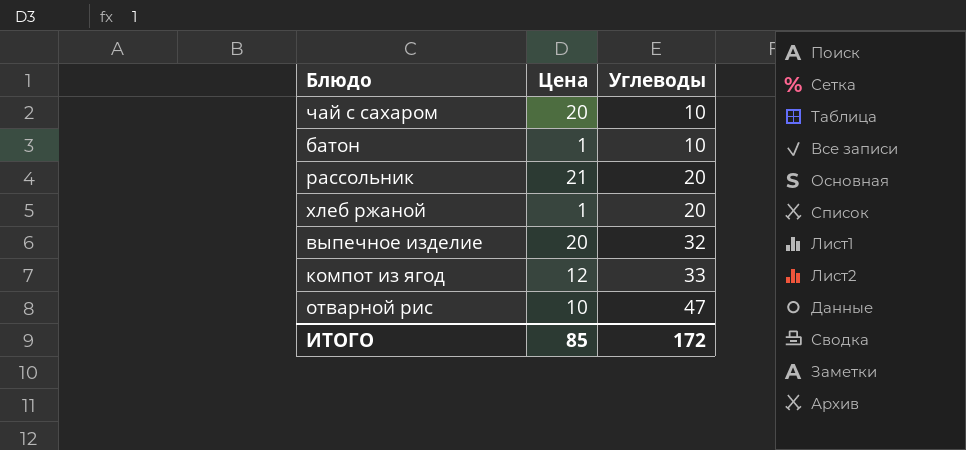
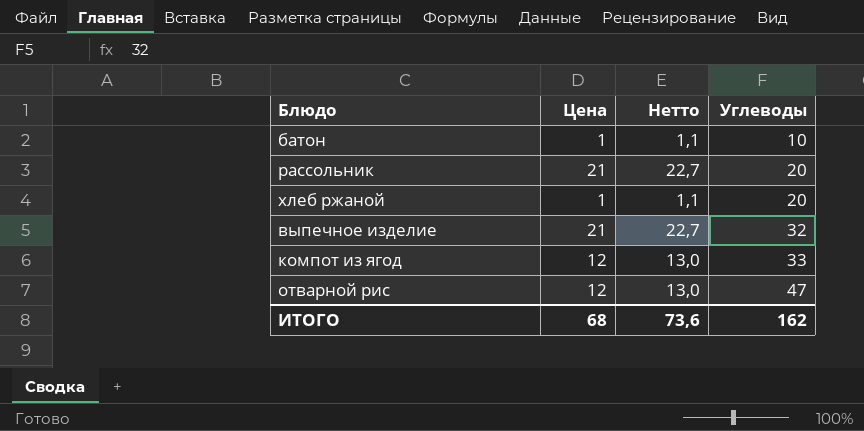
column Нетто | formula: none -> [Цена] * 1,08
row чай с сахаром: 20 | 10 -> none
выпечное изделие | Цена: 20 -> 21
отварной рис | Цена: 10 -> 12
ИТОГО | Цена: 85 -> 68
ИТОГО | Углеводы: 172 -> 162

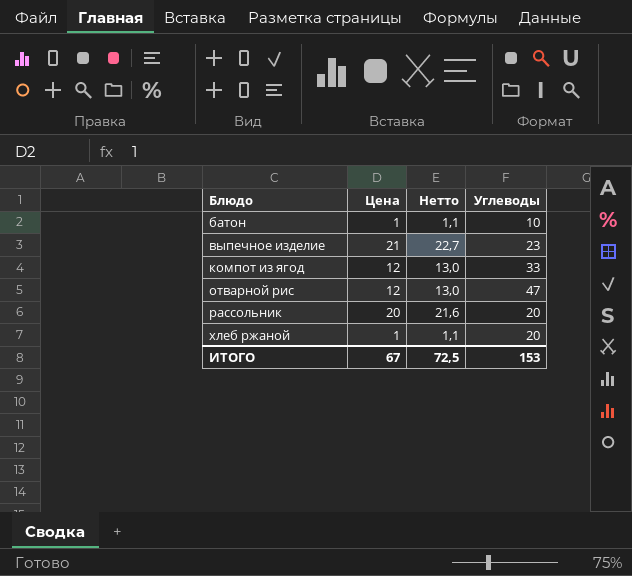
row order: Углеводы ascending -> Блюдо ascending
выпечное изделие | Углеводы: 32 -> 23
рассольник | Цена: 21 -> 20
рассольник | Нетто: 22,7 -> 21,6
ИТОГО | Цена: 68 -> 67
ИТОГО | Нетто: 73,6 -> 72,5
ИТОГО | Углеводы: 162 -> 153

